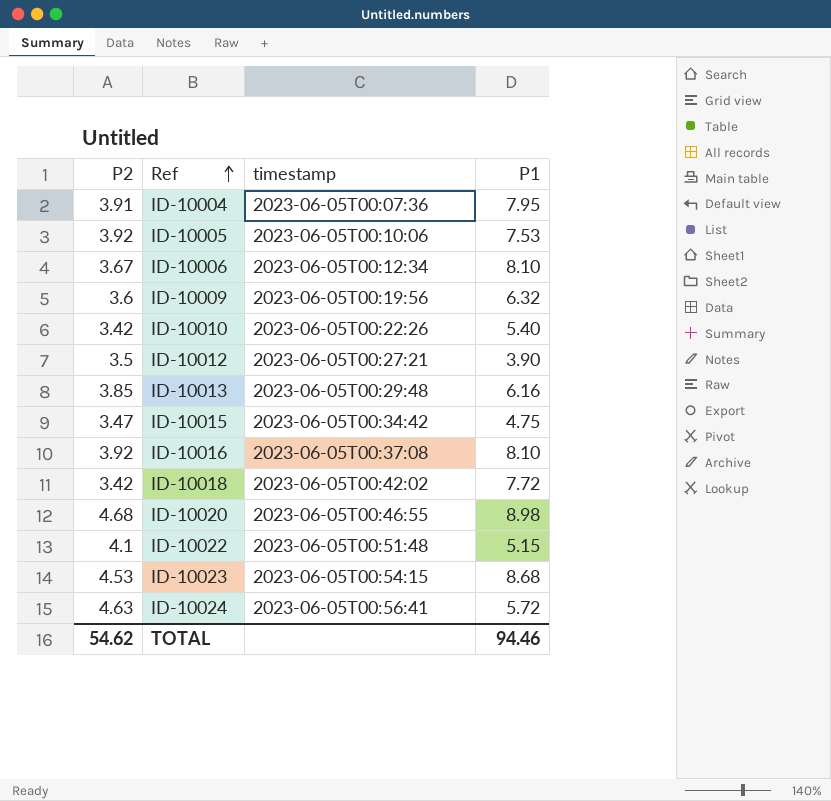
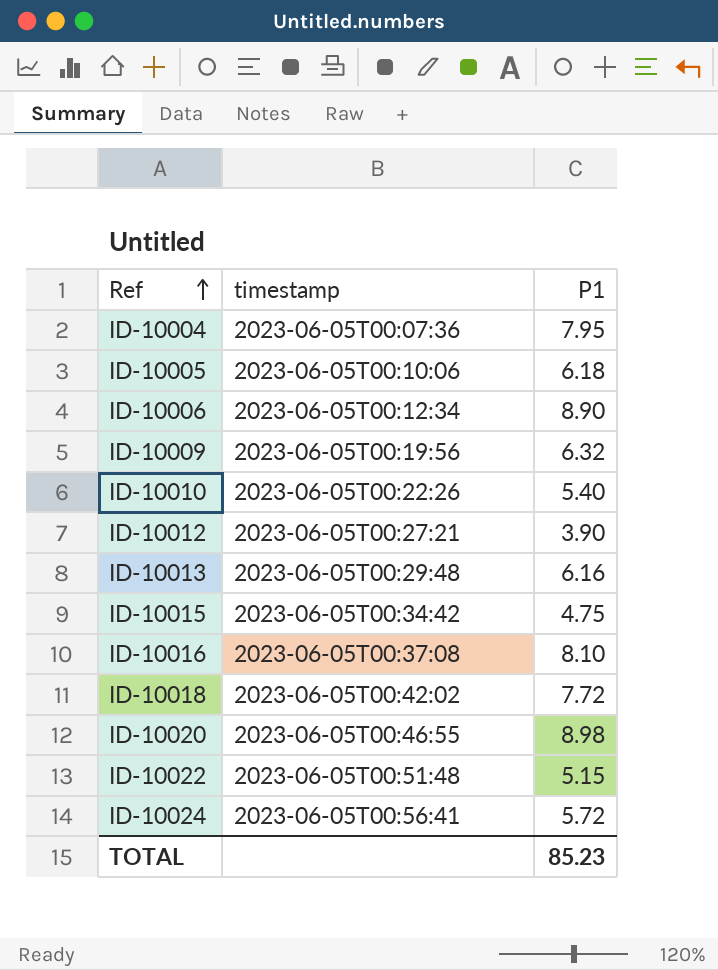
column P2 | position: 1 -> none
row ID-10023: 4.53 | 2023-06-05T00:54:15 | 8.68 -> none
ID-10005 | P1: 7.53 -> 6.18
ID-10006 | P1: 8.10 -> 8.90
TOTAL | P1: 94.46 -> 85.23

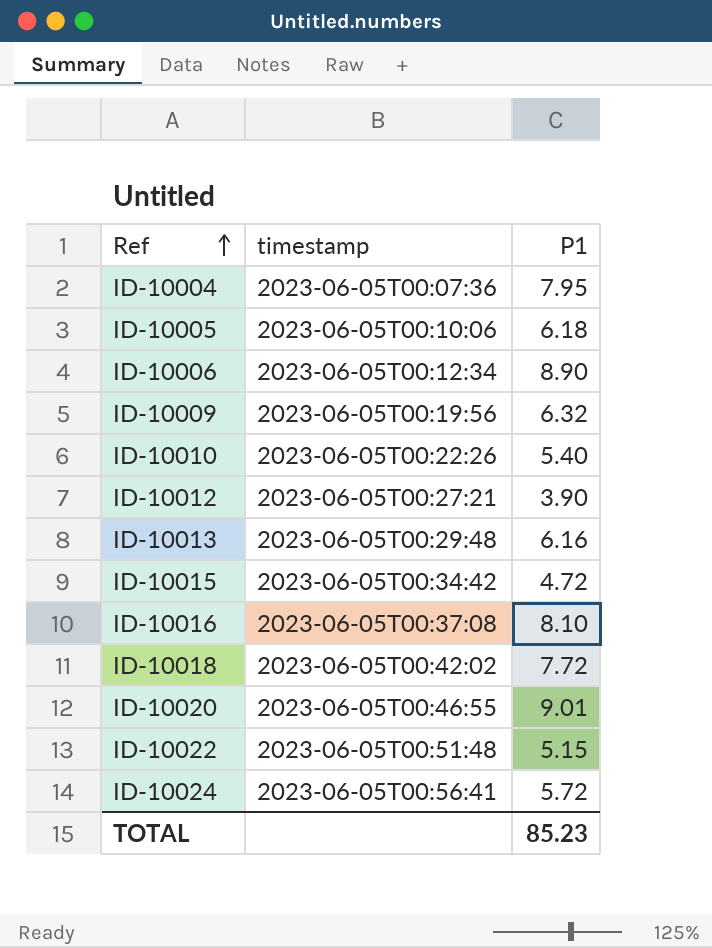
ID-10015 | P1: 4.75 -> 4.72
ID-10020 | P1: 8.98 -> 9.01

